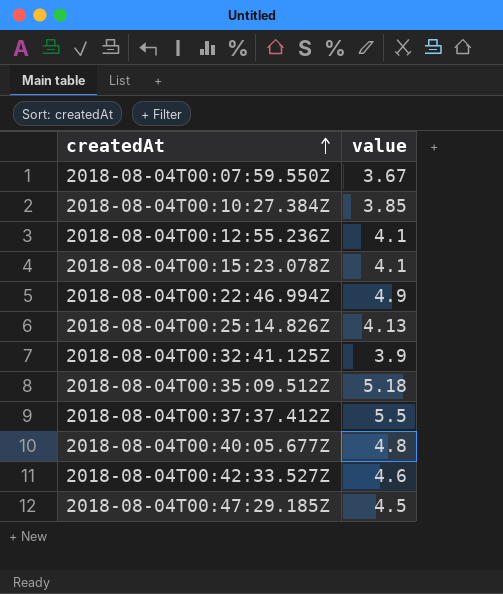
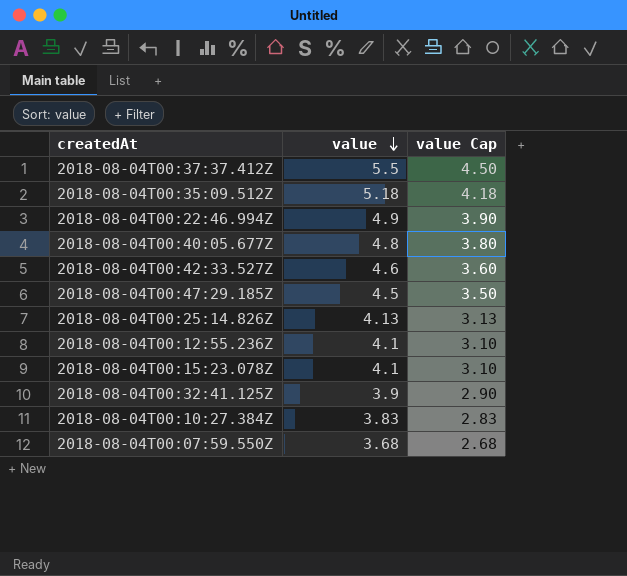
row order: createdAt ascending -> value descending
column value Cap | formula: none -> [value] - 1
2018-08-04T00:10:27.384Z | value: 3.85 -> 3.83
2018-08-04T00:07:59.550Z | value: 3.67 -> 3.68

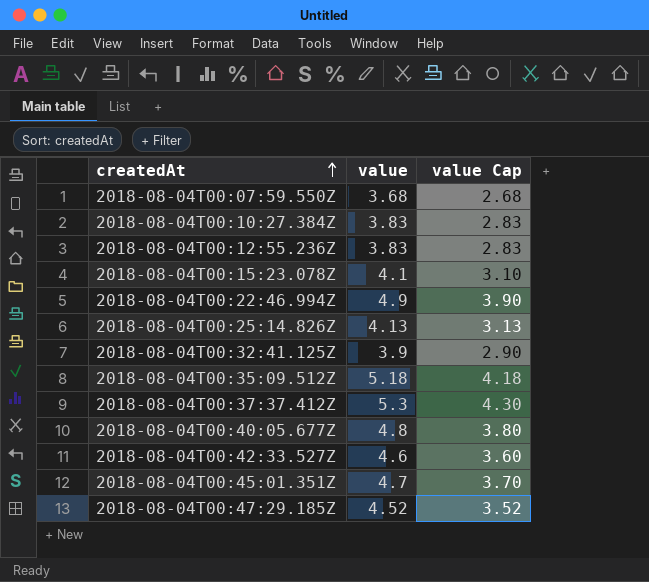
row order: value descending -> createdAt ascending
2018-08-04T00:12:55.236Z | value: 4.1 -> 3.83
2018-08-04T00:12:55.236Z | value Cap: 3.10 -> 2.83
2018-08-04T00:37:37.412Z | value: 5.5 -> 5.3
2018-08-04T00:37:37.412Z | value Cap: 4.50 -> 4.30
row 2018-08-04T00:45:01.351Z: none -> 4.7 | 3.70
2018-08-04T00:47:29.185Z | value: 4.5 -> 4.52
2018-08-04T00:47:29.185Z | value Cap: 3.50 -> 3.52

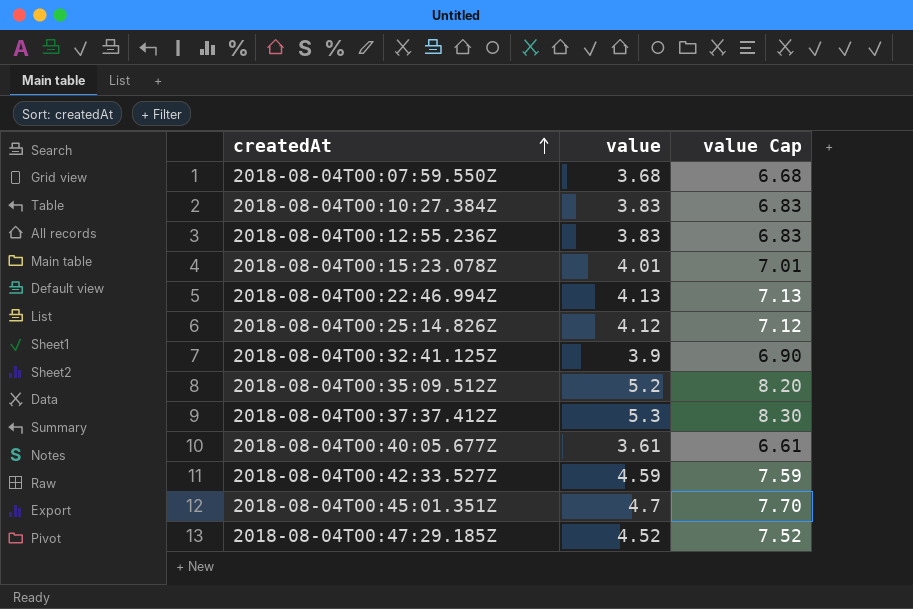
column value Cap | formula: [value] - 1 -> [value] + 3
2018-08-04T00:15:23.078Z | value: 4.1 -> 4.01
2018-08-04T00:22:46.994Z | value: 4.9 -> 4.13
2018-08-04T00:25:14.826Z | value: 4.13 -> 4.12
2018-08-04T00:35:09.512Z | value: 5.18 -> 5.2
2018-08-04T00:40:05.677Z | value: 4.8 -> 3.61
2018-08-04T00:42:33.527Z | value: 4.6 -> 4.59

